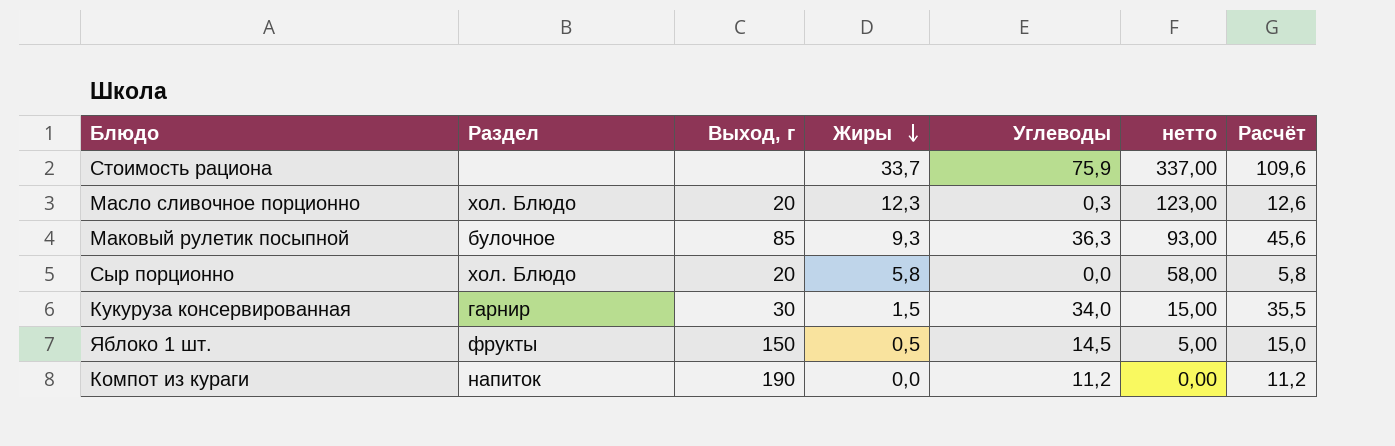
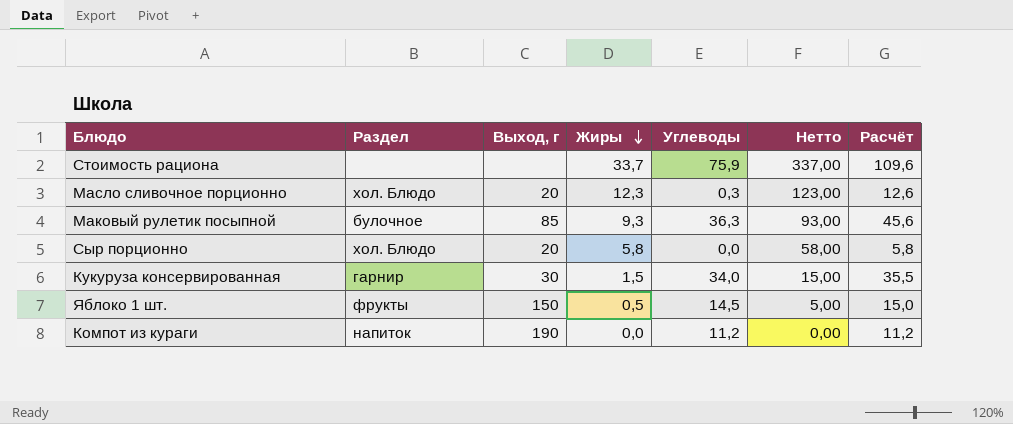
column name: нетто -> Нетто

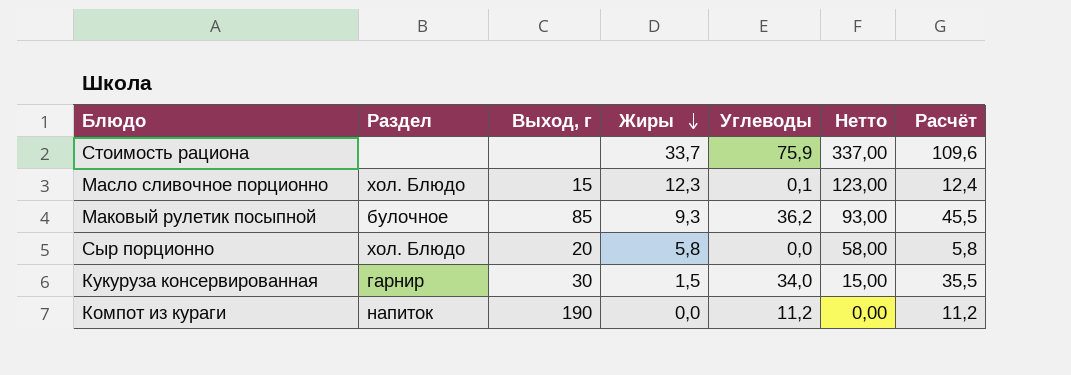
row Яблоко 1 шт.: фрукты | 150 | 0,5 | 14,5 | 5,00 | 15,0 -> none
Масло сливочное порционно | Выход, г: 20 -> 15
Масло сливочное порционно | Углеводы: 0,3 -> 0,1
Масло сливочное порционно | Расчёт: 12,6 -> 12,4
Маковый рулетик посыпной | Углеводы: 36,3 -> 36,2
Маковый рулетик посыпной | Расчёт: 45,6 -> 45,5

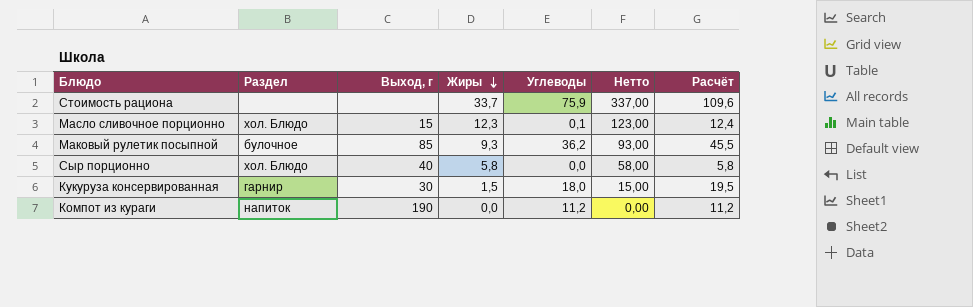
Сыр порционно | Выход, г: 20 -> 40
Кукуруза консервированная | Углеводы: 34,0 -> 18,0
Кукуруза консервированная | Расчёт: 35,5 -> 19,5

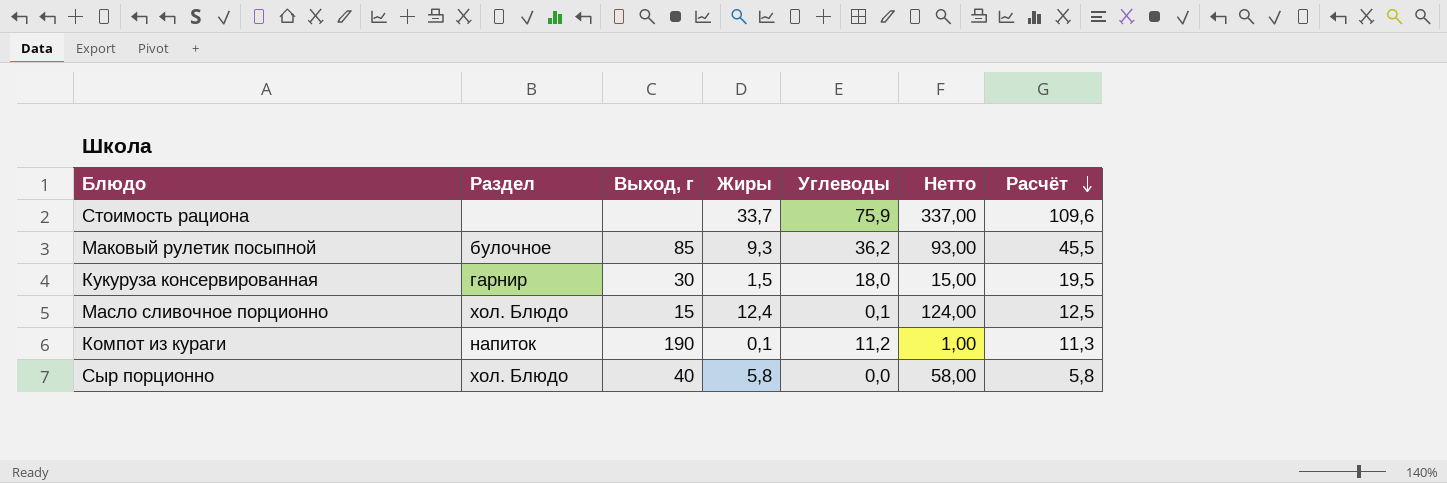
row order: Жиры descending -> Расчёт descending
Масло сливочное порционно | Жиры: 12,3 -> 12,4
Масло сливочное порционно | Нетто: 123,00 -> 124,00
Масло сливочное порционно | Расчёт: 12,4 -> 12,5
Компот из кураги | Жиры: 0,0 -> 0,1
Компот из кураги | Нетто: 0,00 -> 1,00
Компот из кураги | Расчёт: 11,2 -> 11,3

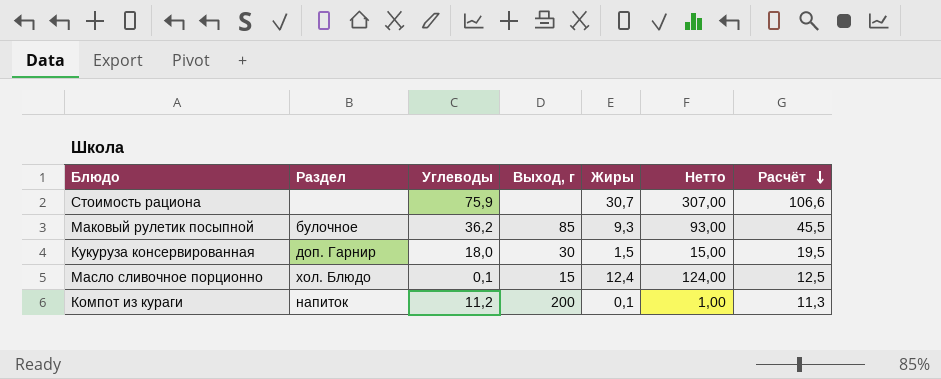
column Углеводы | position: 5 -> 3
row Сыр порционно: хол. Блюдо | 40 | 5,8 | 0,0 | 58,00 | 5,8 -> none
Стоимость рациона | Жиры: 33,7 -> 30,7
Стоимость рациона | Нетто: 337,00 -> 307,00
Стоимость рациона | Расчёт: 109,6 -> 106,6
Кукуруза консервированная | Раздел: гарнир -> доп. Гарнир
Компот из кураги | Выход, г: 190 -> 200

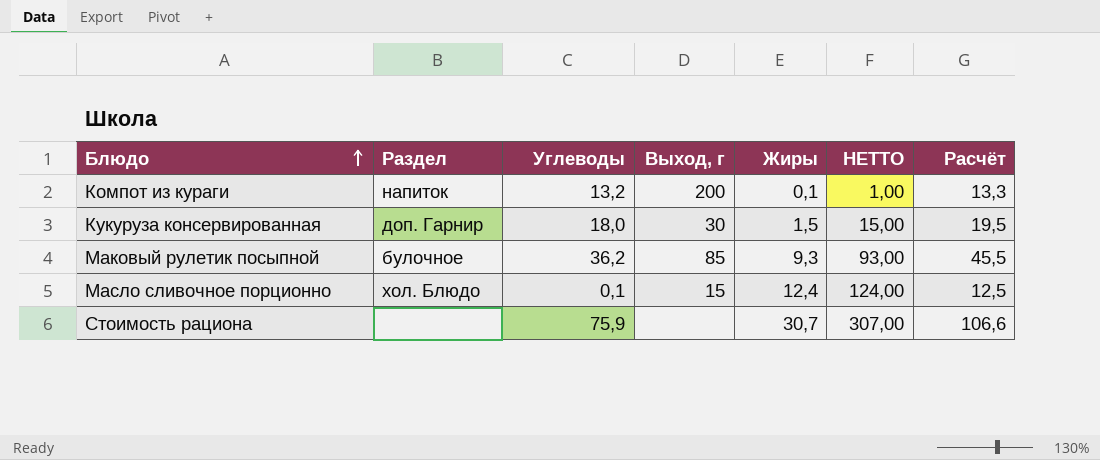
row order: Расчёт descending -> Блюдо ascending
column name: Нетто -> НЕТТО
Компот из кураги | Углеводы: 11,2 -> 13,2
Компот из кураги | Расчёт: 11,3 -> 13,3

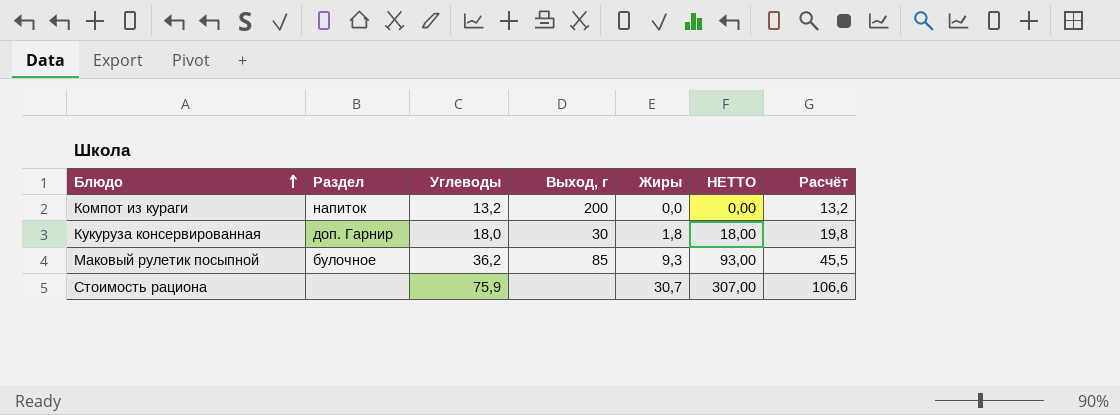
row Масло сливочное порционно: хол. Блюдо | 0,1 | 15 | 12,4 | 124,00 | 12,5 -> none
Компот из кураги | Жиры: 0,1 -> 0,0
Компот из кураги | НЕТТО: 1,00 -> 0,00
Компот из кураги | Расчёт: 13,3 -> 13,2
Кукуруза консервированная | Жиры: 1,5 -> 1,8
Кукуруза консервированная | НЕТТО: 15,00 -> 18,00
Кукуруза консервированная | Расчёт: 19,5 -> 19,8

